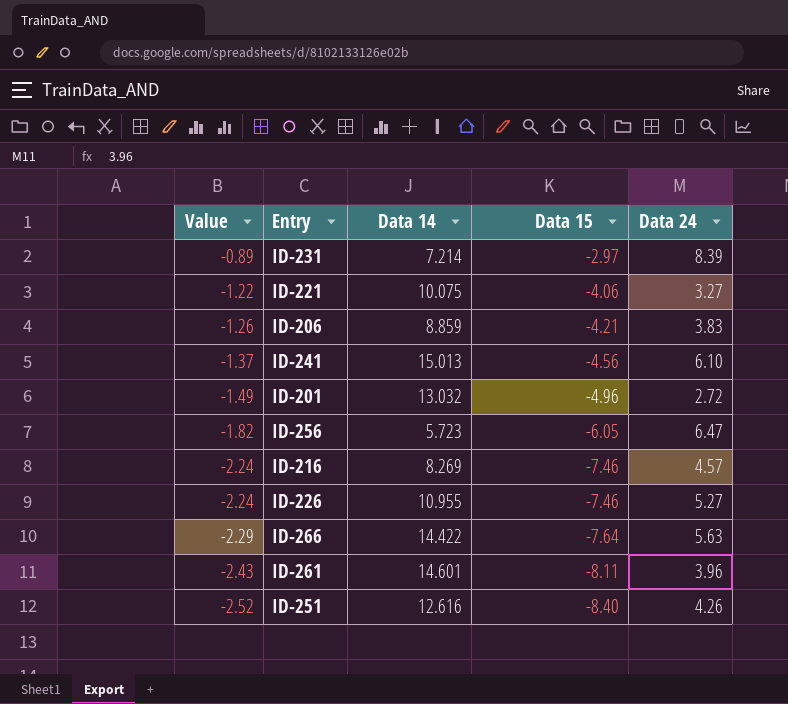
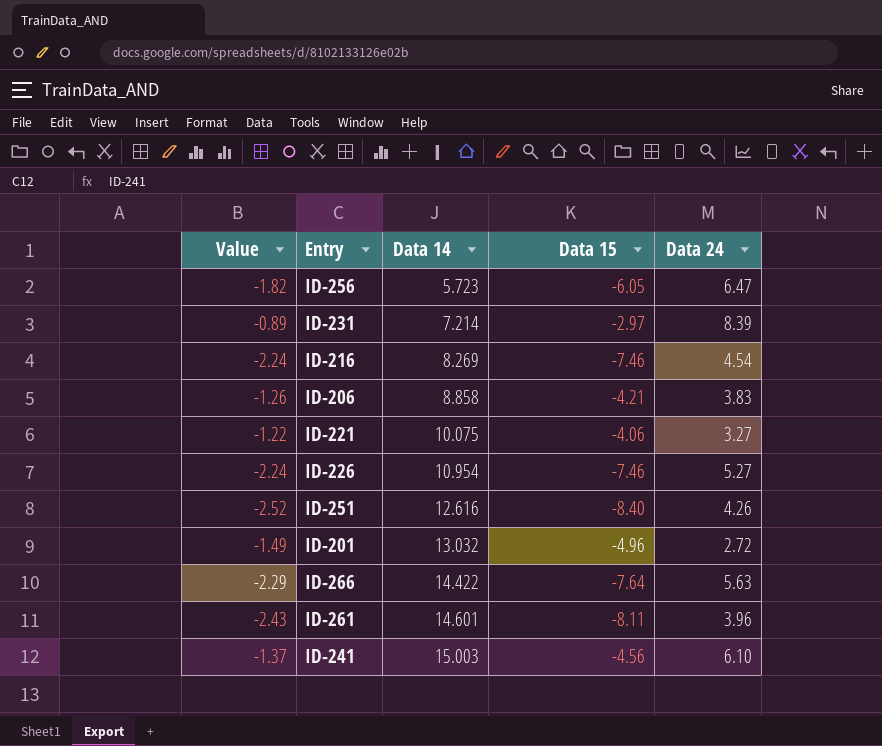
row order: Value descending -> Data 14 ascending
ID-216 | Data 24: 4.57 -> 4.54
ID-206 | Data 14: 8.859 -> 8.858
ID-226 | Data 14: 10.955 -> 10.954
ID-241 | Data 14: 15.013 -> 15.003

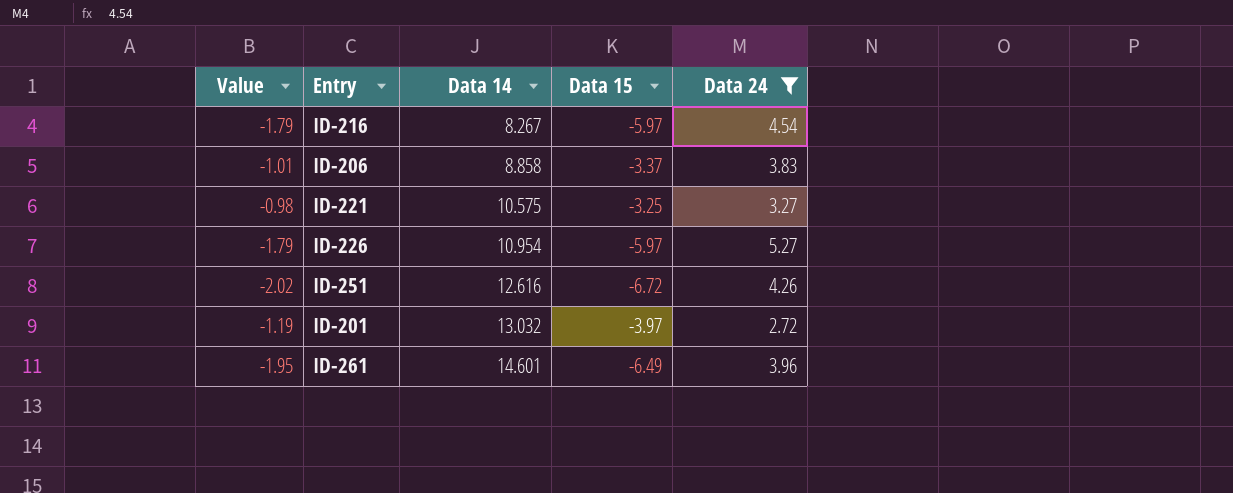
filter: none -> Data 24 <= 5.27
ID-216 | Value: -2.24 -> -1.79
ID-216 | Data 14: 8.269 -> 8.267
ID-216 | Data 15: -7.46 -> -5.97
ID-206 | Value: -1.26 -> -1.01
ID-206 | Data 15: -4.21 -> -3.37
ID-221 | Value: -1.22 -> -0.98
ID-221 | Data 14: 10.075 -> 10.575
ID-221 | Data 15: -4.06 -> -3.25
ID-226 | Value: -2.24 -> -1.79
ID-226 | Data 15: -7.46 -> -5.97
ID-251 | Value: -2.52 -> -2.02
ID-251 | Data 15: -8.40 -> -6.72
ID-201 | Value: -1.49 -> -1.19
ID-201 | Data 15: -4.96 -> -3.97
ID-261 | Value: -2.43 -> -1.95
ID-261 | Data 15: -8.11 -> -6.49

